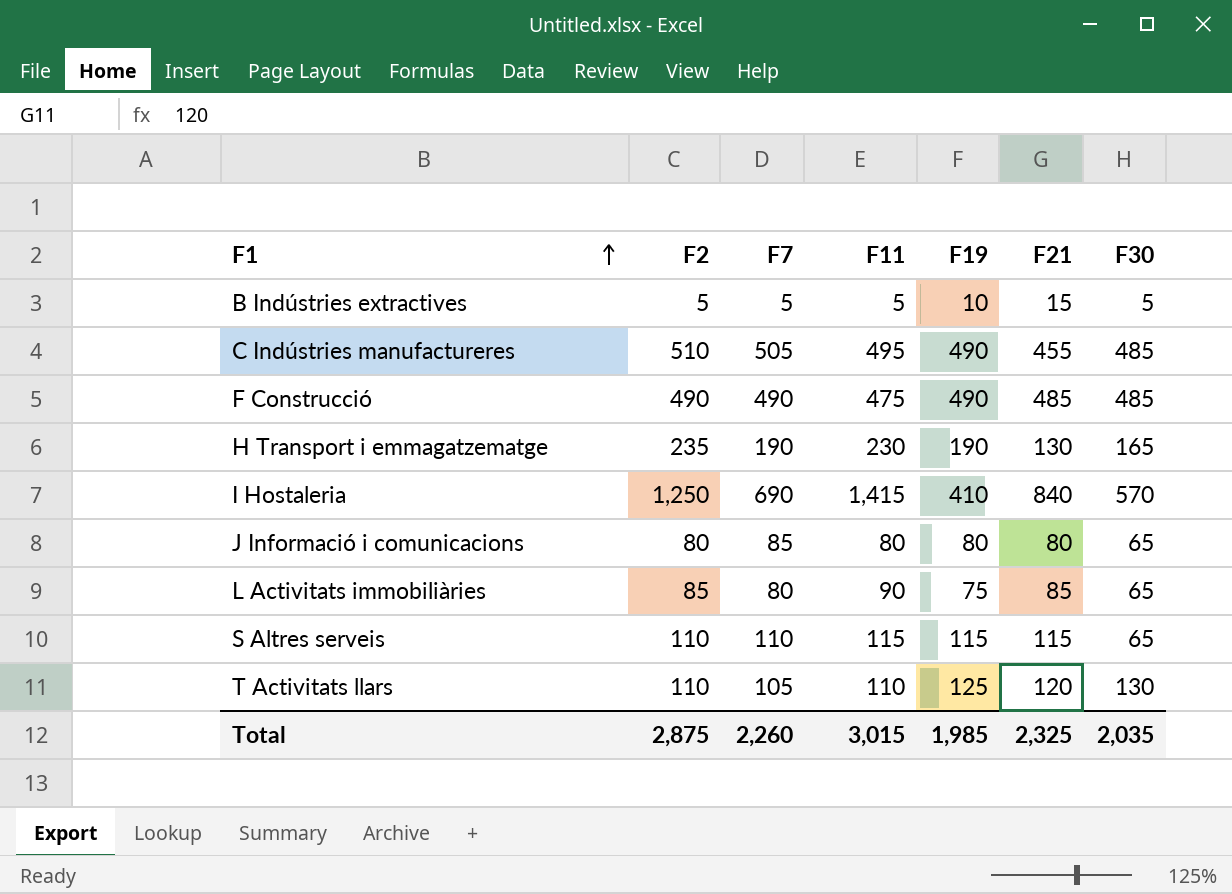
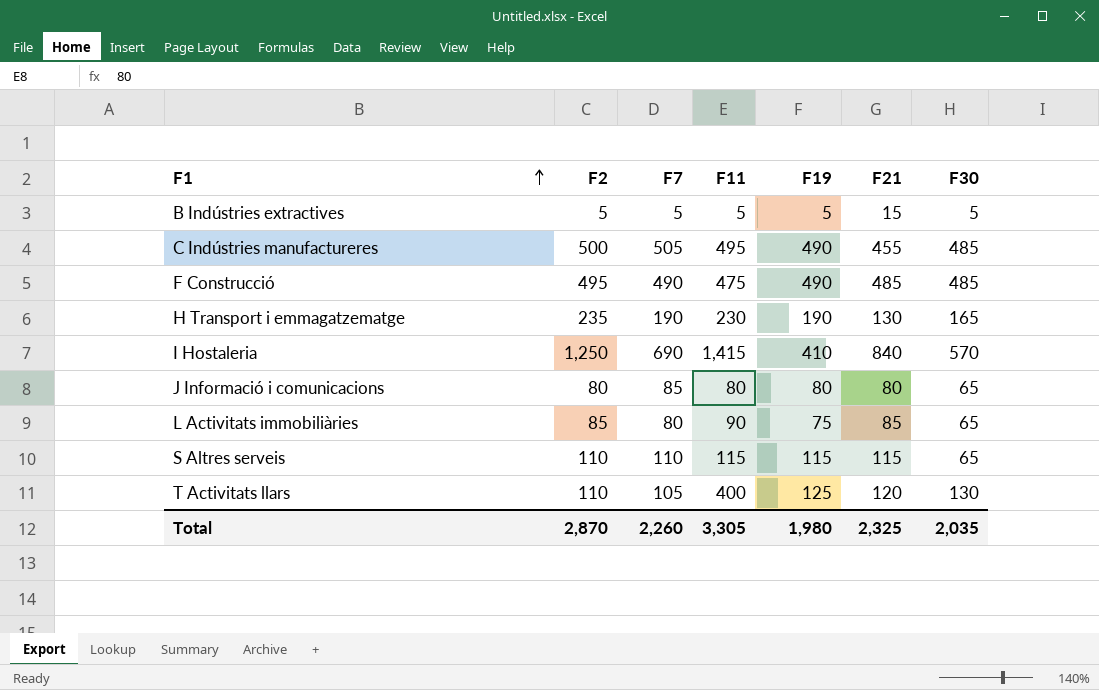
B Indústries extractives | F19: 10 -> 5
C Indústries manufactureres | F2: 510 -> 500
F Construcció | F2: 490 -> 495
T Activitats llars | F11: 110 -> 400
Total | F2: 2,875 -> 2,870
Total | F11: 3,015 -> 3,305
Total | F19: 1,985 -> 1,980

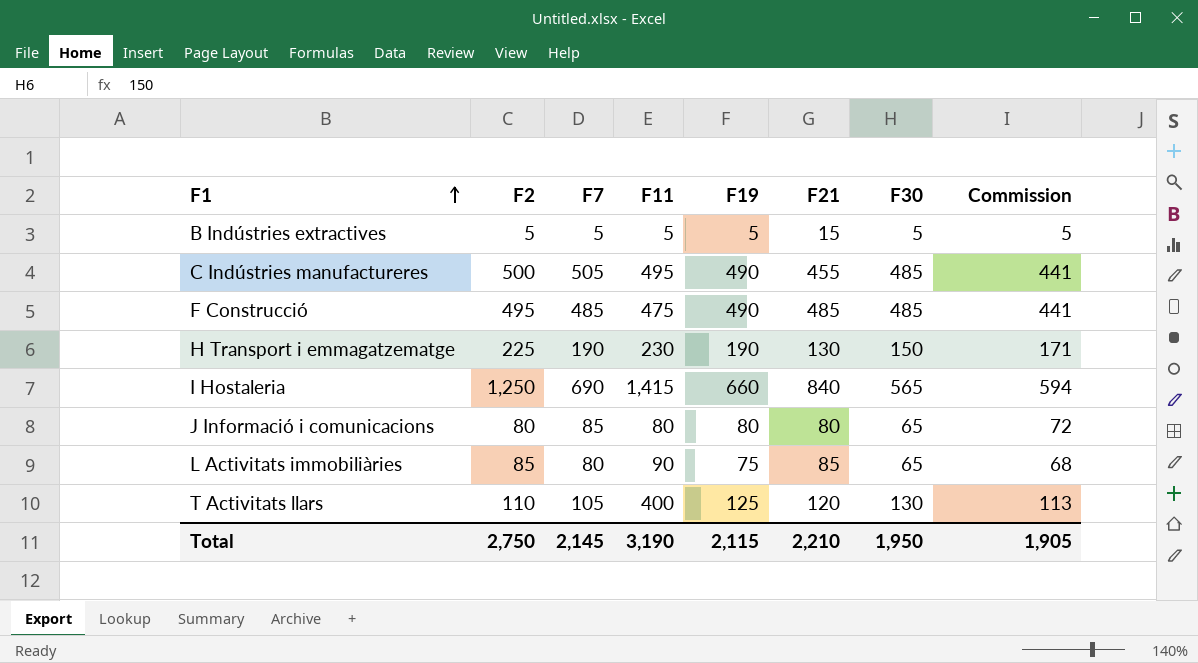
column Commission | formula: none -> [F19] * 0.9
row S Altres serveis: 110 | 110 | 115 | 115 | 115 | 65 -> none
F Construcció | F7: 490 -> 485
H Transport i emmagatzematge | F2: 235 -> 225
H Transport i emmagatzematge | F30: 165 -> 150
I Hostaleria | F19: 410 -> 660
I Hostaleria | F30: 570 -> 565
Total | F2: 2,870 -> 2,750
Total | F7: 2,260 -> 2,145
Total | F11: 3,305 -> 3,190
Total | F19: 1,980 -> 2,115
Total | F21: 2,325 -> 2,210
Total | F30: 2,035 -> 1,950

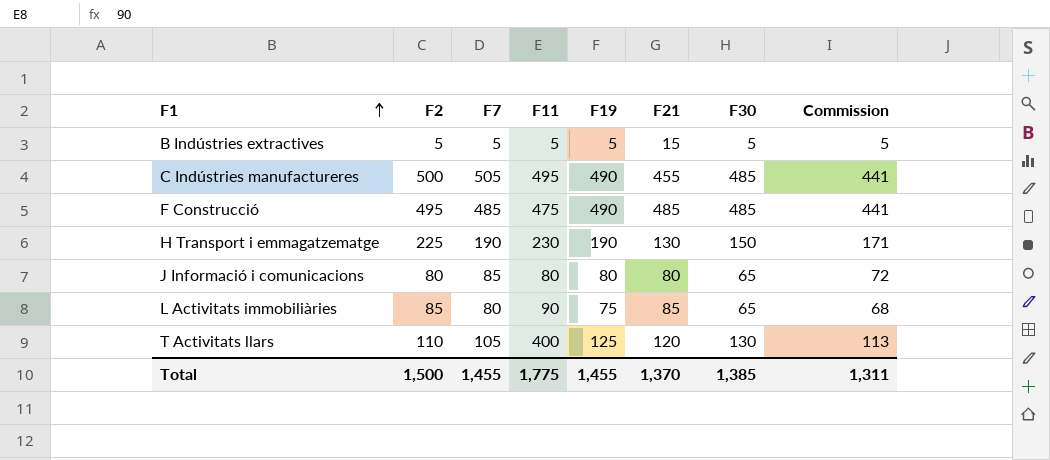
row I Hostaleria: 1,250 | 690 | 1,415 | 660 | 840 | 565 | 594 -> none
Total | F2: 2,750 -> 1,500
Total | F7: 2,145 -> 1,455
Total | F11: 3,190 -> 1,775
Total | F19: 2,115 -> 1,455
Total | F21: 2,210 -> 1,370
Total | F30: 1,950 -> 1,385
Total | Commission: 1,905 -> 1,311

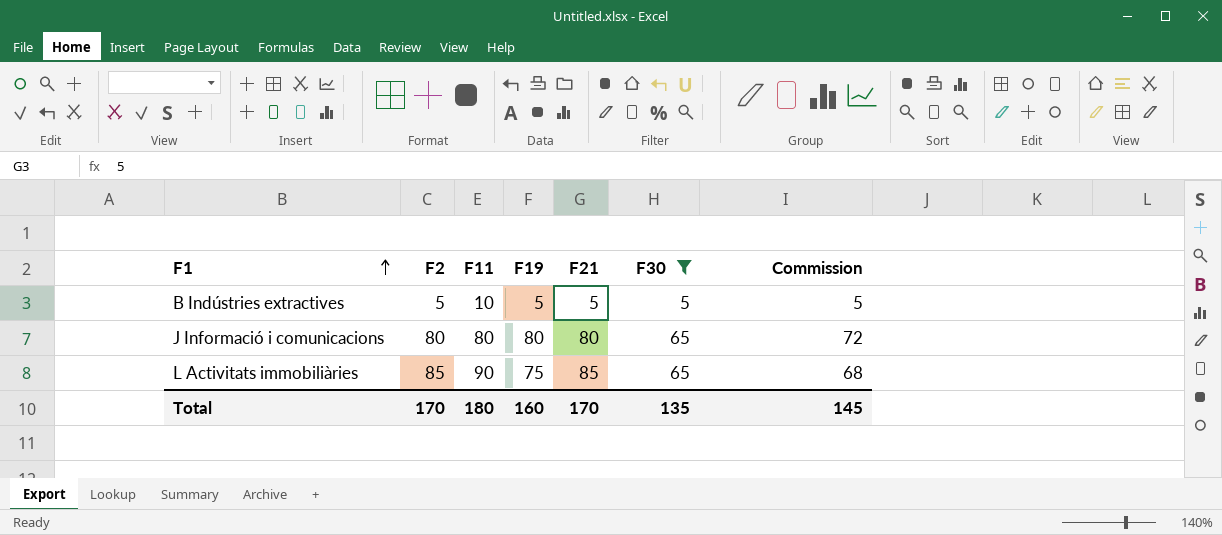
filter: none -> F30 <= 65
column F7 | position: 3 -> none
B Indústries extractives | F11: 5 -> 10
B Indústries extractives | F21: 15 -> 5
Total | F2: 1,500 -> 170
Total | F11: 1,775 -> 180
Total | F19: 1,455 -> 160
Total | F21: 1,370 -> 170
Total | F30: 1,385 -> 135
Total | Commission: 1,311 -> 145

